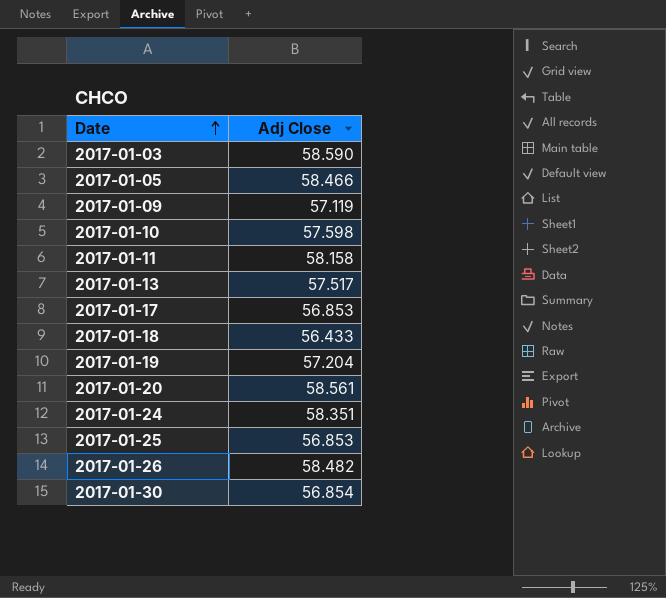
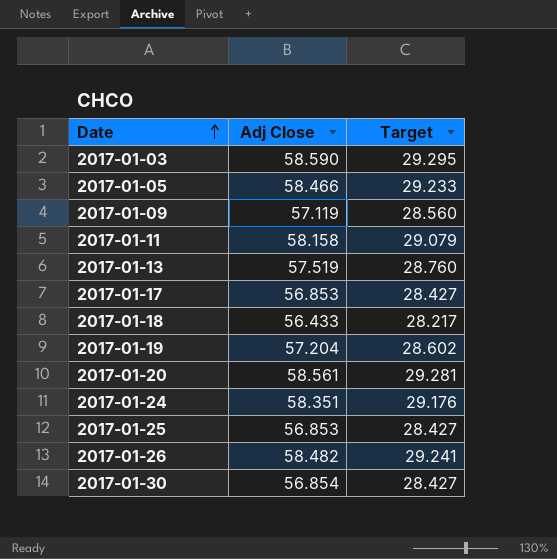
column Target | formula: none -> [Adj Close] * 0.5
row 2017-01-10: 57.598 -> none
2017-01-13 | Adj Close: 57.517 -> 57.519

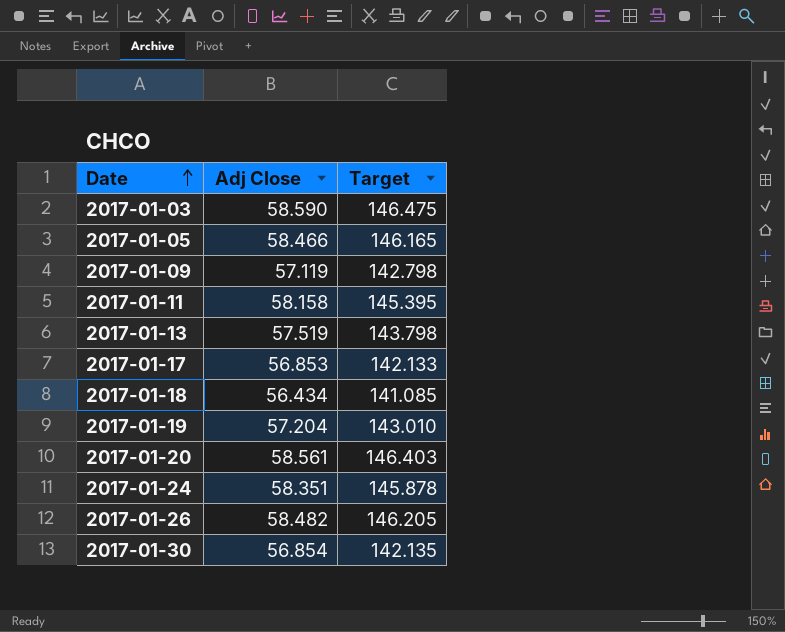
column Target | formula: [Adj Close] * 0.5 -> [Adj Close] * 2.5
row 2017-01-25: 56.853 | 28.427 -> none
2017-01-18 | Adj Close: 56.433 -> 56.434

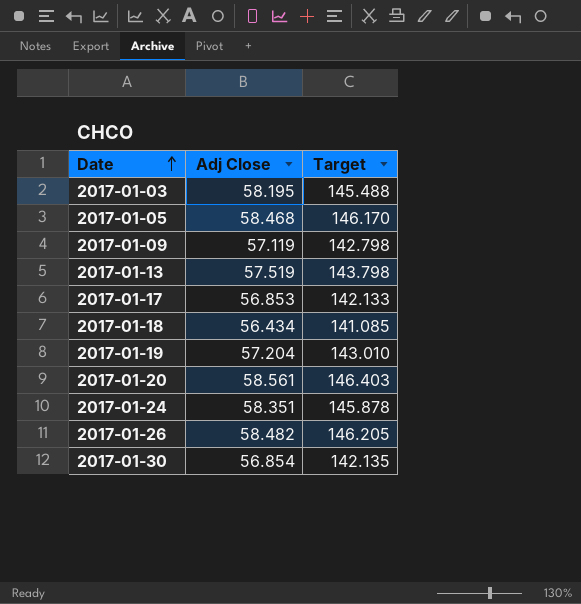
row 2017-01-11: 58.158 | 145.395 -> none
2017-01-03 | Adj Close: 58.590 -> 58.195
2017-01-03 | Target: 146.475 -> 145.488
2017-01-05 | Adj Close: 58.466 -> 58.468
2017-01-05 | Target: 146.165 -> 146.170

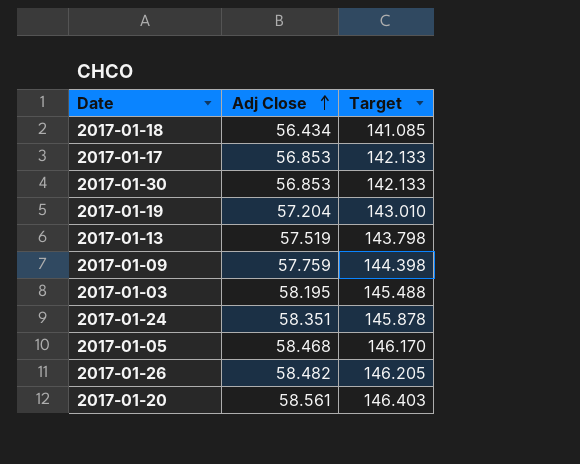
row order: Date ascending -> Adj Close ascending
2017-01-30 | Adj Close: 56.854 -> 56.853
2017-01-30 | Target: 142.135 -> 142.133
2017-01-09 | Adj Close: 57.119 -> 57.759
2017-01-09 | Target: 142.798 -> 144.398

